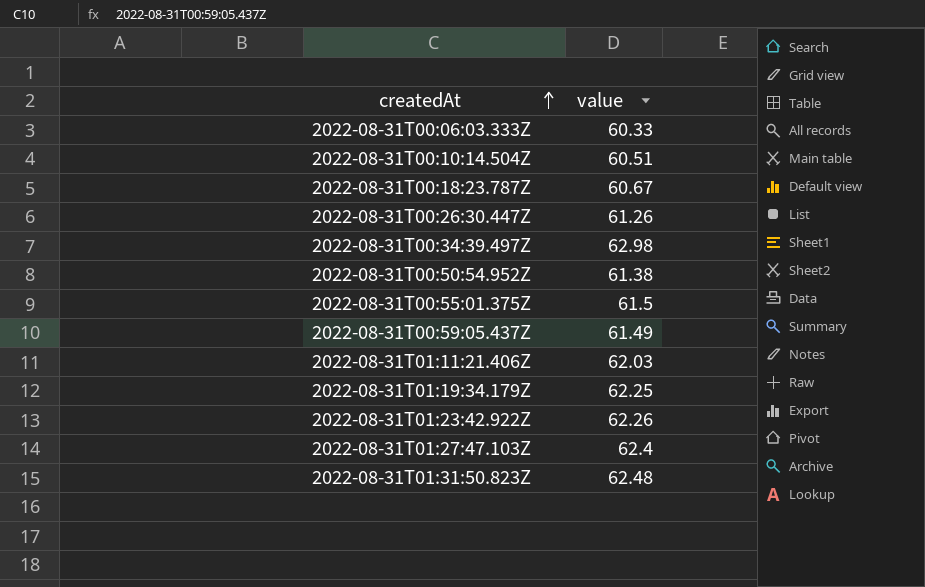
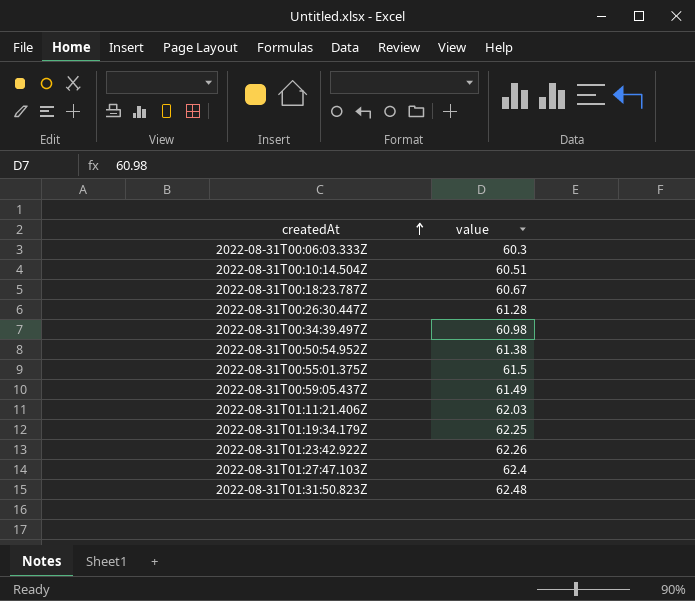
2022-08-31T00:06:03.333Z | value: 60.33 -> 60.3
2022-08-31T00:26:30.447Z | value: 61.26 -> 61.28
2022-08-31T00:34:39.497Z | value: 62.98 -> 60.98

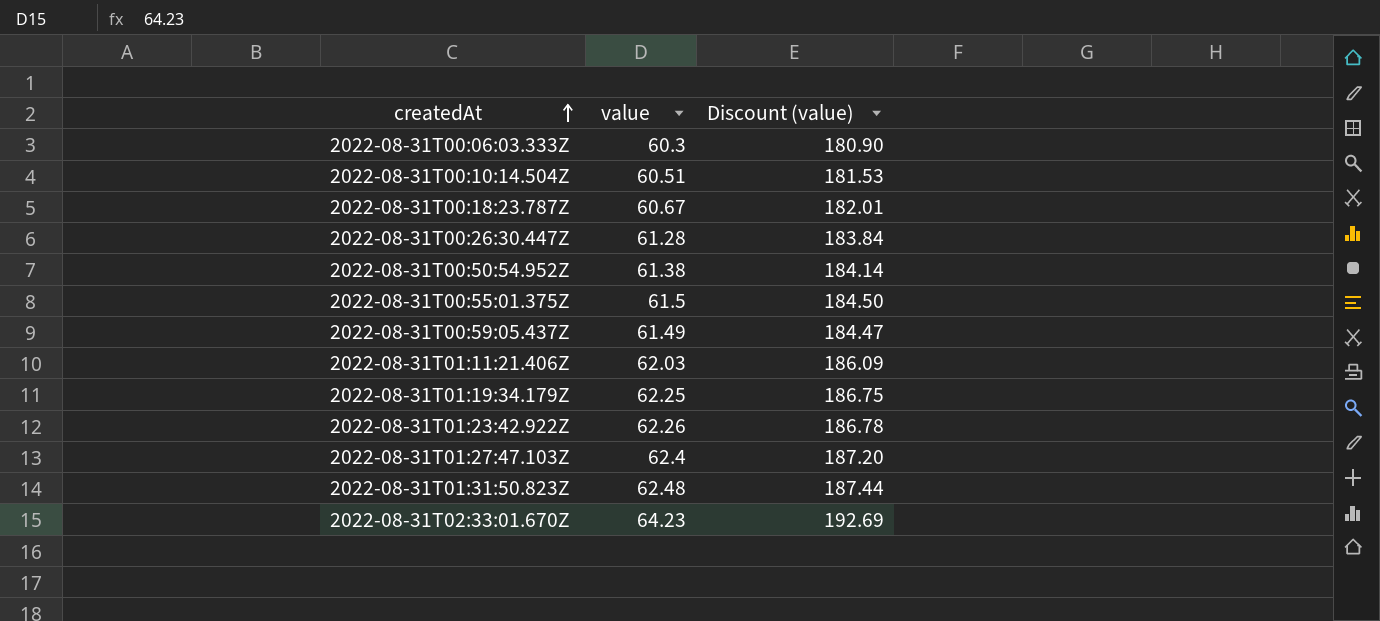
column Discount (value) | formula: none -> [value] * 3
row 2022-08-31T00:34:39.497Z: 60.98 -> none
row 2022-08-31T02:33:01.670Z: none -> 64.23 | 192.69

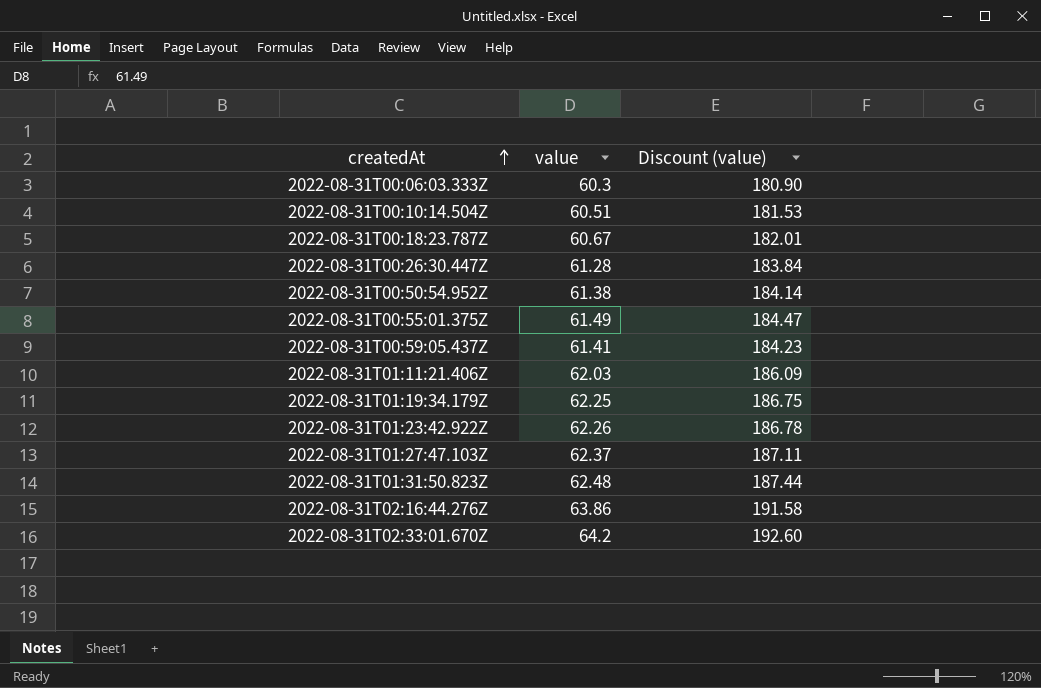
2022-08-31T00:55:01.375Z | value: 61.5 -> 61.49
2022-08-31T00:55:01.375Z | Discount (value): 184.50 -> 184.47
2022-08-31T00:59:05.437Z | value: 61.49 -> 61.41
2022-08-31T00:59:05.437Z | Discount (value): 184.47 -> 184.23
2022-08-31T01:27:47.103Z | value: 62.4 -> 62.37
2022-08-31T01:27:47.103Z | Discount (value): 187.20 -> 187.11
row 2022-08-31T02:16:44.276Z: none -> 63.86 | 191.58
2022-08-31T02:33:01.670Z | value: 64.23 -> 64.2
2022-08-31T02:33:01.670Z | Discount (value): 192.69 -> 192.60

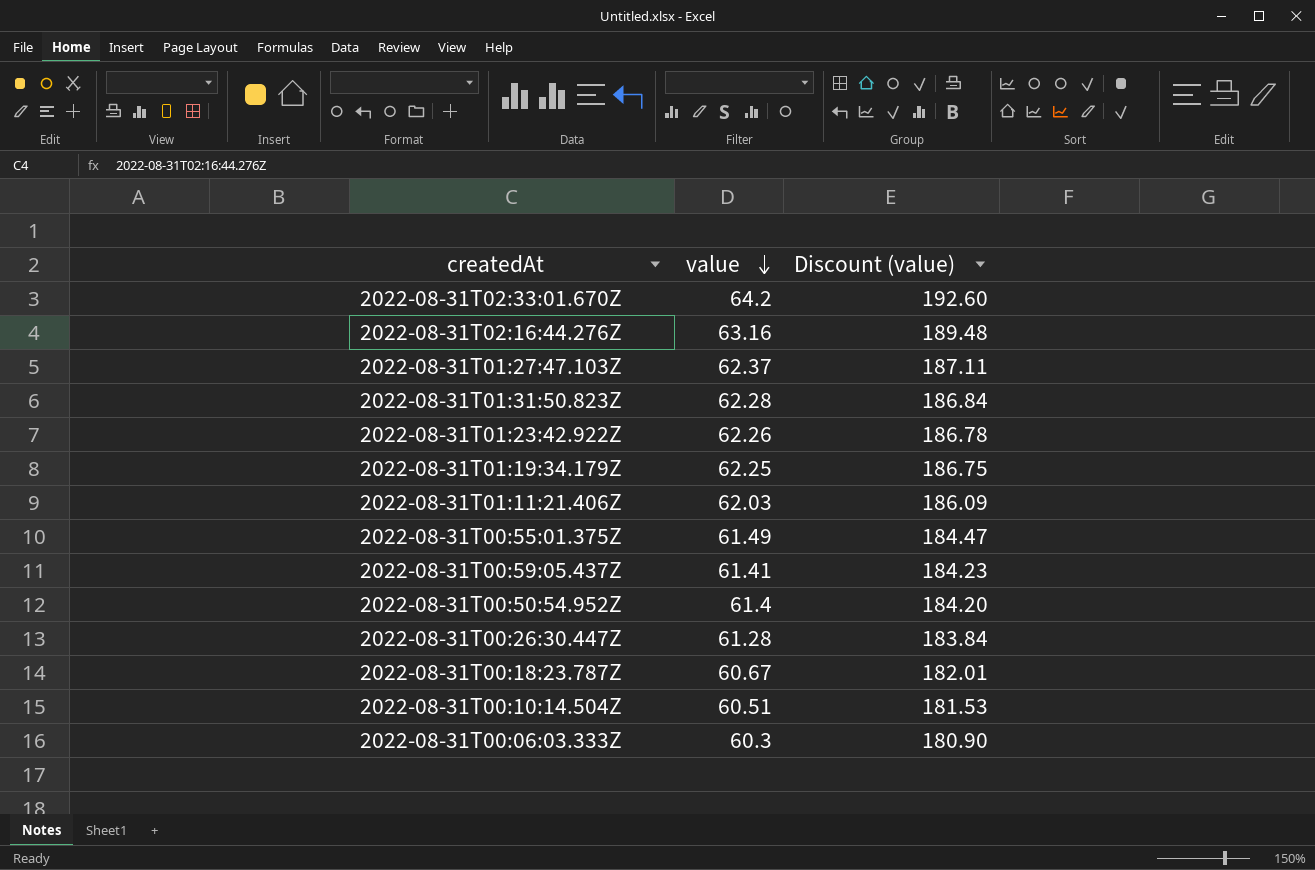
row order: createdAt ascending -> value descending
2022-08-31T02:16:44.276Z | value: 63.86 -> 63.16
2022-08-31T02:16:44.276Z | Discount (value): 191.58 -> 189.48
2022-08-31T01:31:50.823Z | value: 62.48 -> 62.28
2022-08-31T01:31:50.823Z | Discount (value): 187.44 -> 186.84
2022-08-31T00:50:54.952Z | value: 61.38 -> 61.4
2022-08-31T00:50:54.952Z | Discount (value): 184.14 -> 184.20

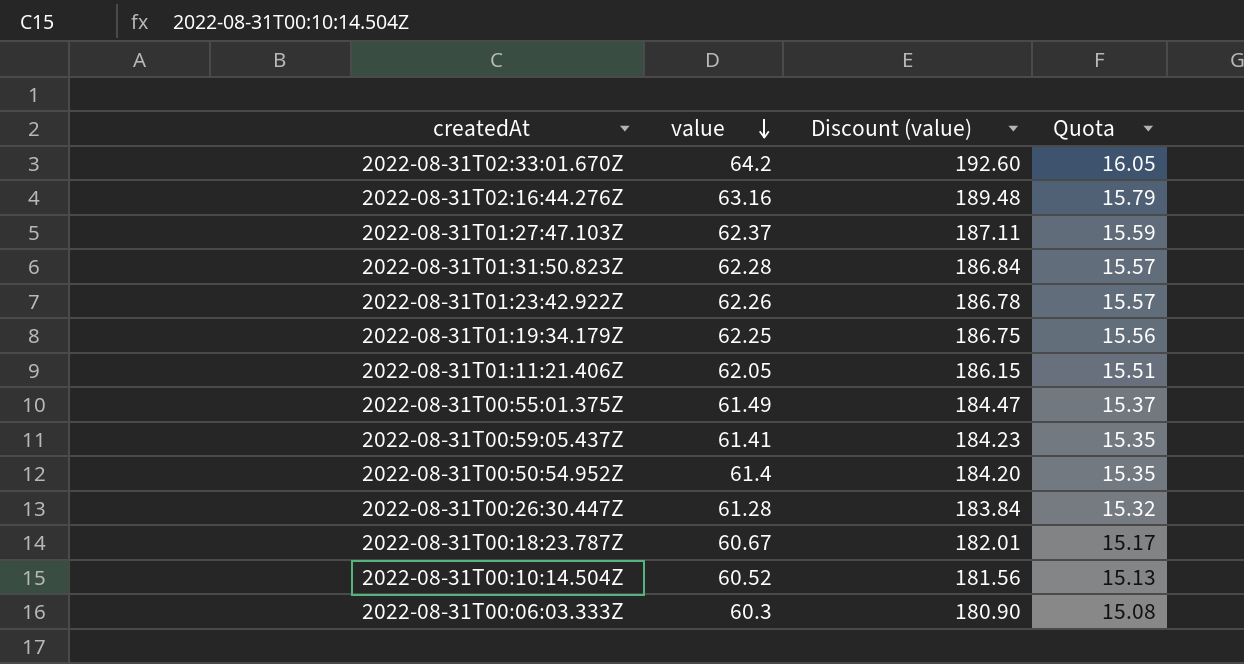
column Quota | formula: none -> [value] * 0.25
2022-08-31T01:11:21.406Z | value: 62.03 -> 62.05
2022-08-31T01:11:21.406Z | Discount (value): 186.09 -> 186.15
2022-08-31T00:10:14.504Z | value: 60.51 -> 60.52
2022-08-31T00:10:14.504Z | Discount (value): 181.53 -> 181.56

